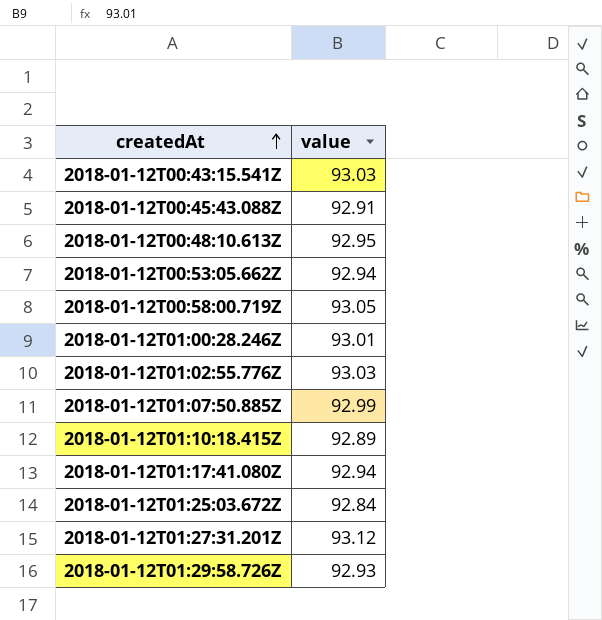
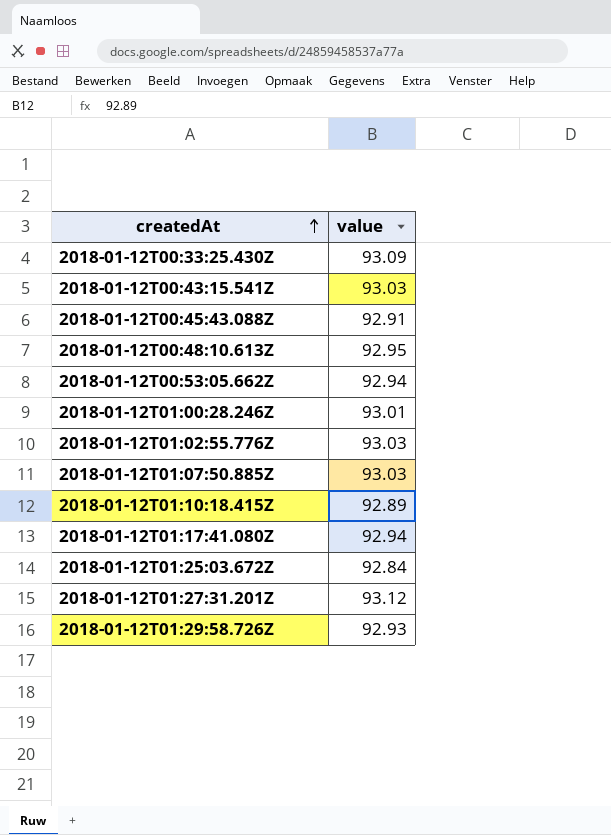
row 2018-01-12T00:58:00.719Z: 93.05 -> none
row 2018-01-12T00:33:25.430Z: none -> 93.09
2018-01-12T01:07:50.885Z | value: 92.99 -> 93.03

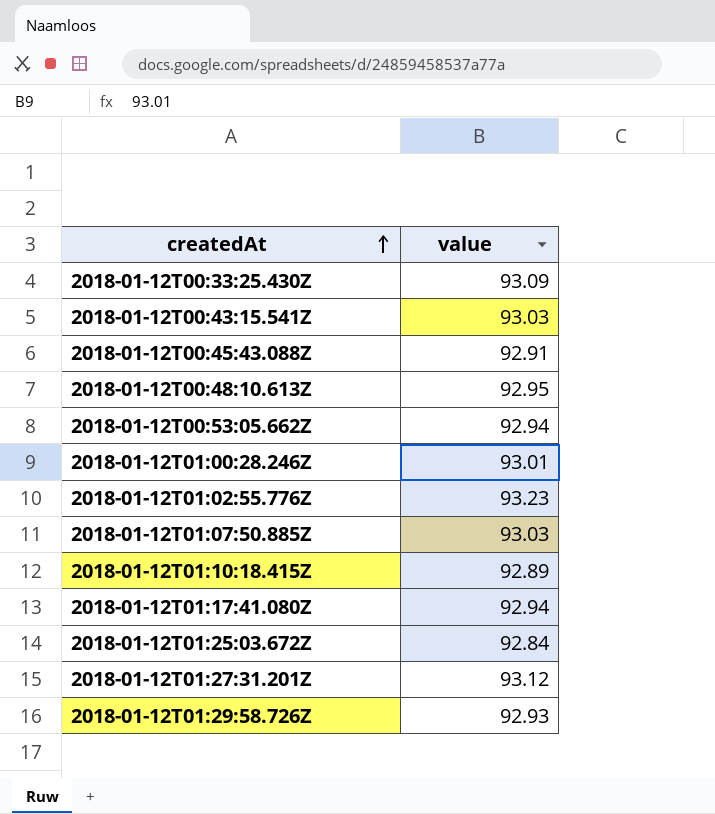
2018-01-12T01:02:55.776Z | value: 93.03 -> 93.23

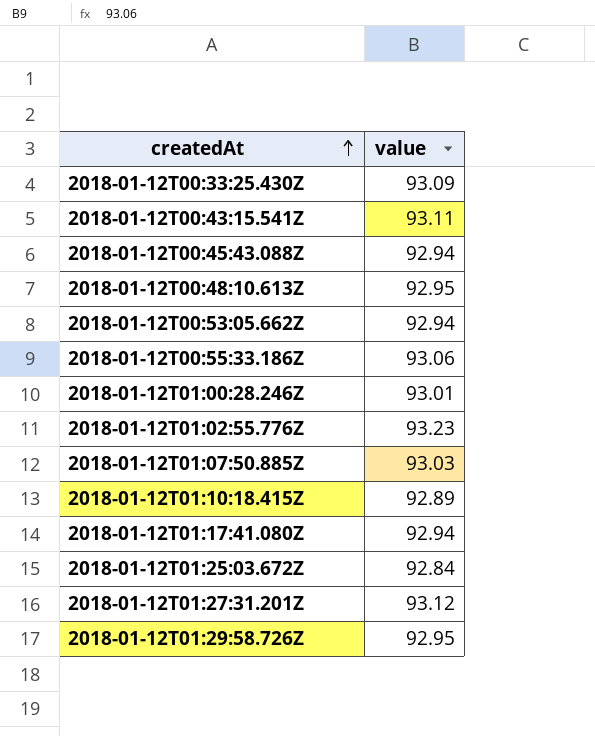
2018-01-12T00:43:15.541Z | value: 93.03 -> 93.11
2018-01-12T00:45:43.088Z | value: 92.91 -> 92.94
row 2018-01-12T00:55:33.186Z: none -> 93.06
2018-01-12T01:29:58.726Z | value: 92.93 -> 92.95

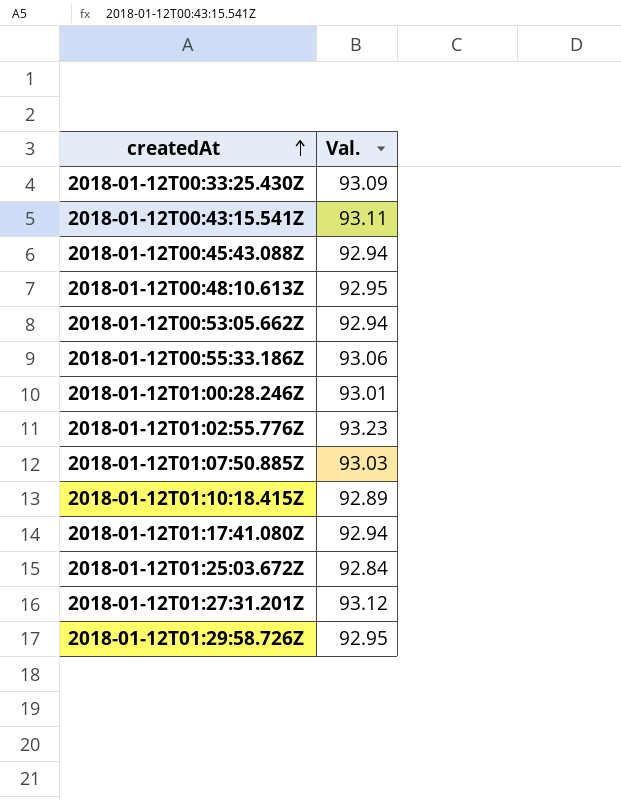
column name: value -> Val.

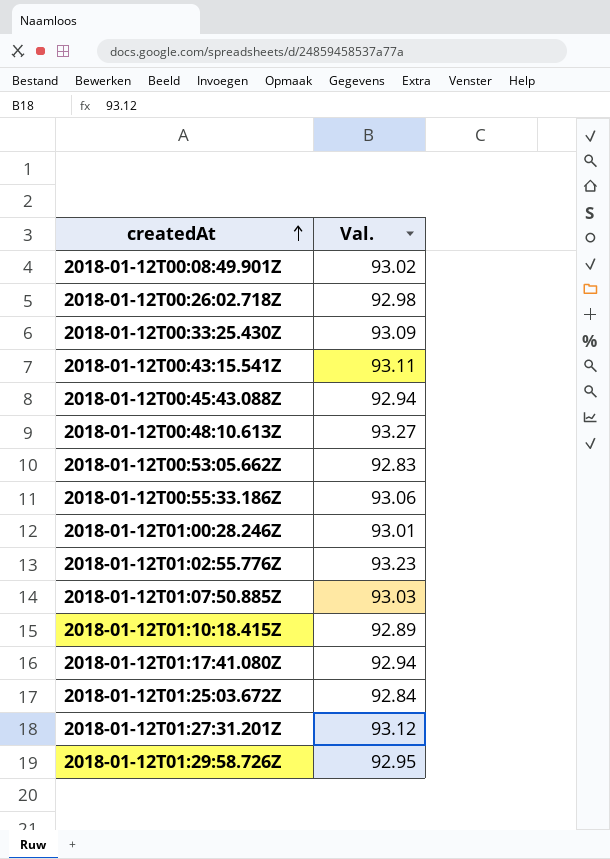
row 2018-01-12T00:08:49.901Z: none -> 93.02
row 2018-01-12T00:26:02.718Z: none -> 92.98
2018-01-12T00:48:10.613Z | Val.: 92.95 -> 93.27
2018-01-12T00:53:05.662Z | Val.: 92.94 -> 92.83

